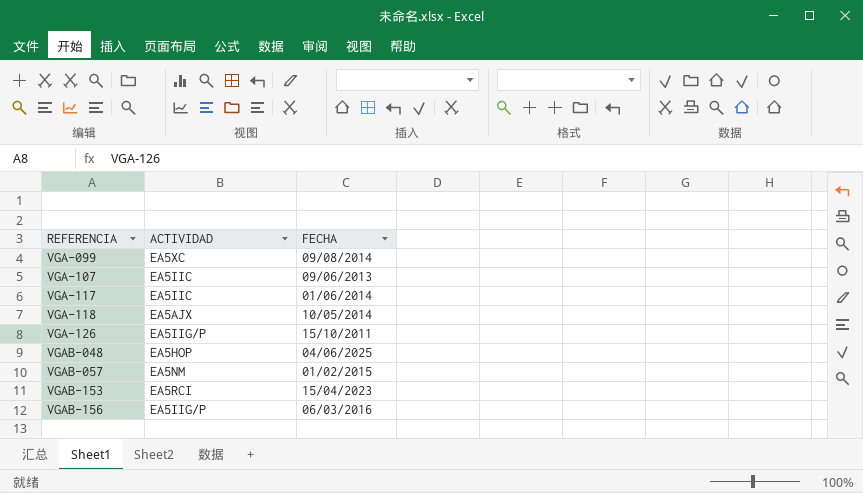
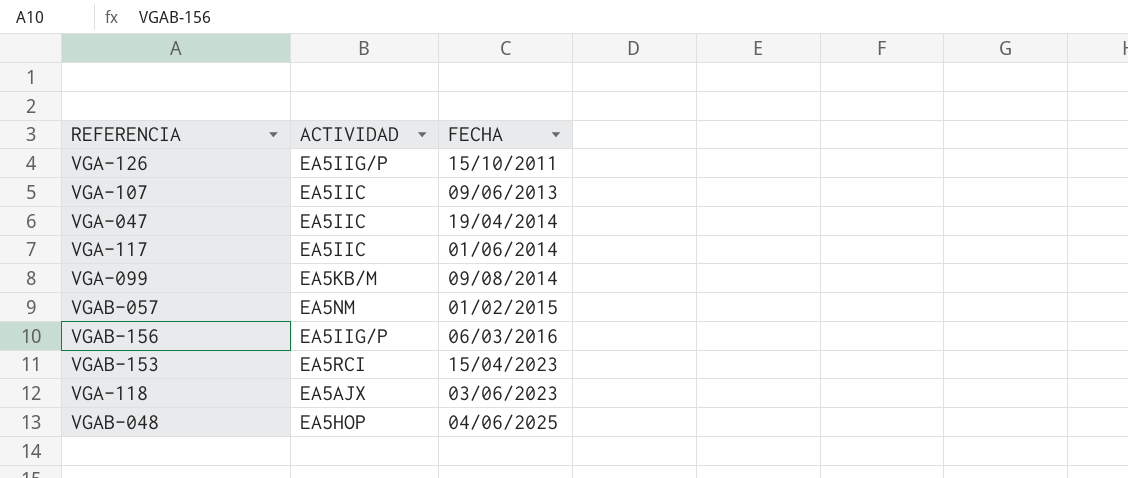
row order: REFERENCIA ascending -> FECHA ascending
row VGA-047: none -> EA5IIC | 19/04/2014
VGA-099 | ACTIVIDAD: EA5XC -> EA5KB/M
VGA-118 | FECHA: 10/05/2014 -> 03/06/2023

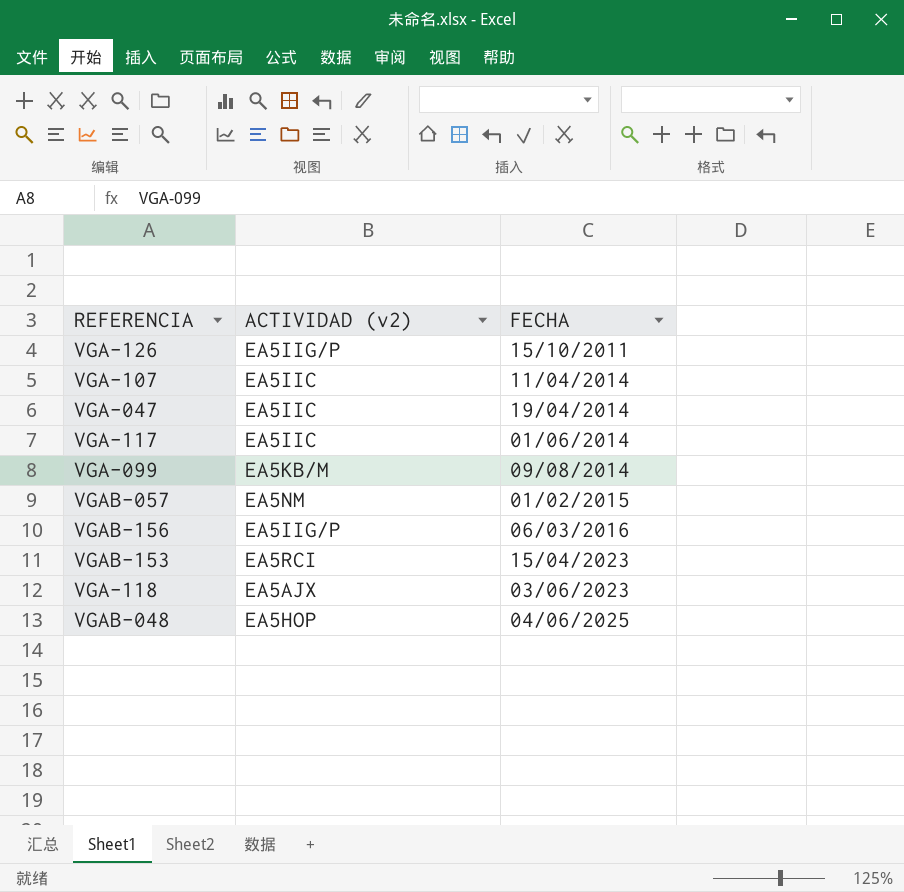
column name: ACTIVIDAD -> ACTIVIDAD (v2)
VGA-107 | FECHA: 09/06/2013 -> 11/04/2014

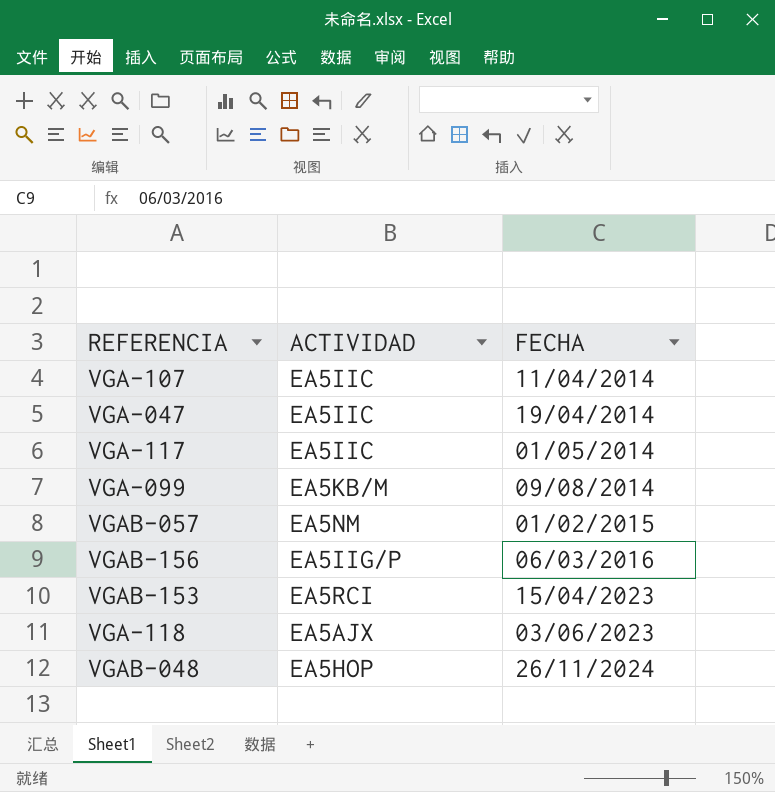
column name: ACTIVIDAD (v2) -> ACTIVIDAD
row VGA-126: EA5IIG/P | 15/10/2011 -> none
VGA-117 | FECHA: 01/06/2014 -> 01/05/2014
VGAB-048 | FECHA: 04/06/2025 -> 26/11/2024

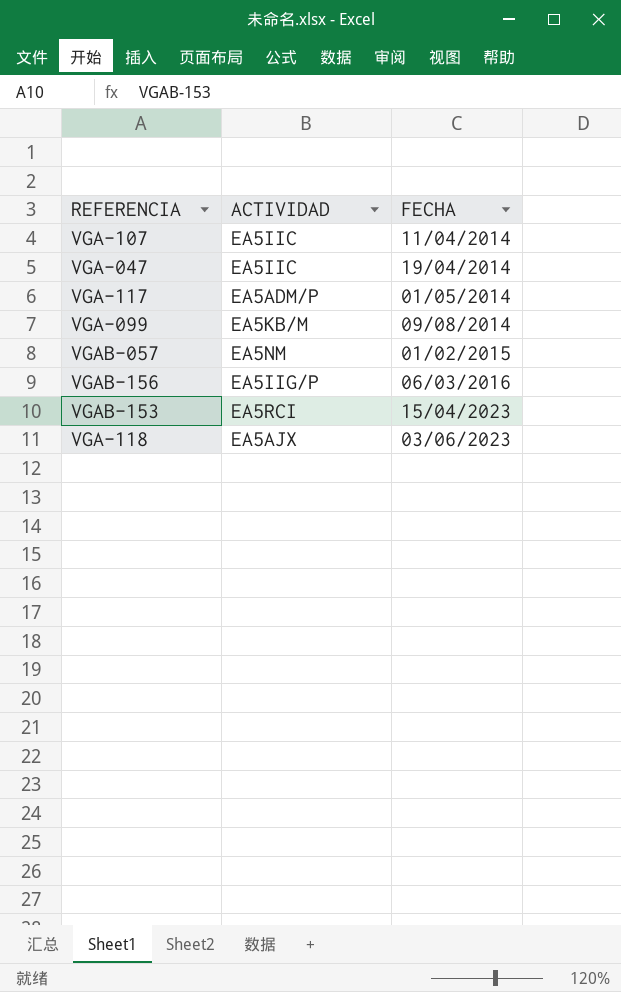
row VGAB-048: EA5HOP | 26/11/2024 -> none
VGA-117 | ACTIVIDAD: EA5IIC -> EA5ADM/P

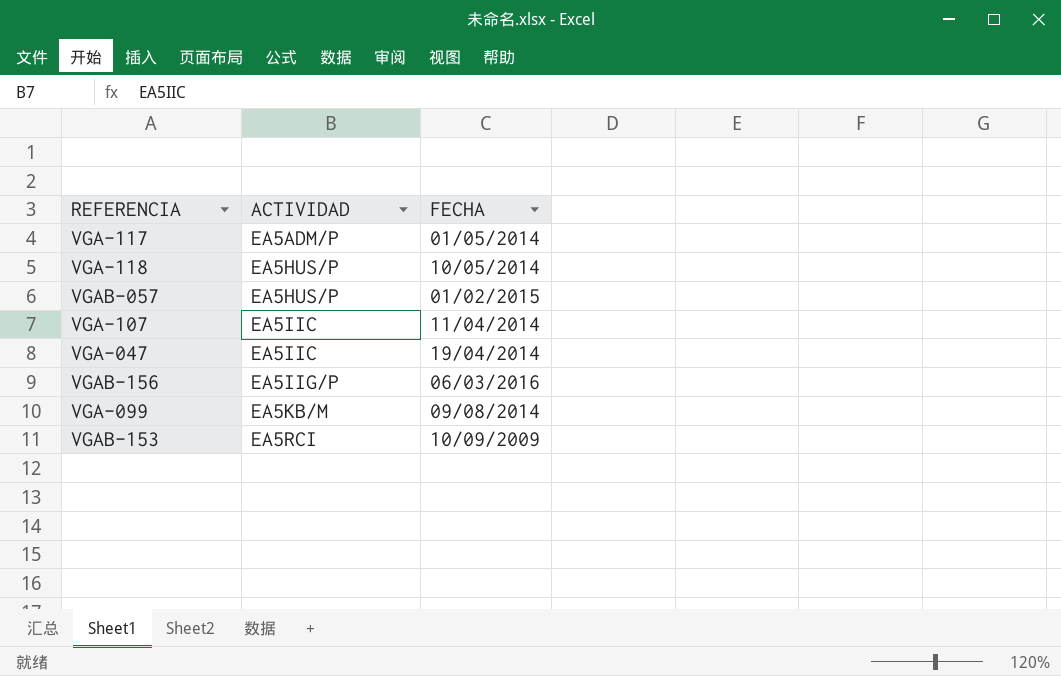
row order: FECHA ascending -> ACTIVIDAD ascending
VGA-118 | ACTIVIDAD: EA5AJX -> EA5HUS/P
VGA-118 | FECHA: 03/06/2023 -> 10/05/2014
VGAB-057 | ACTIVIDAD: EA5NM -> EA5HUS/P
VGAB-153 | FECHA: 15/04/2023 -> 10/09/2009

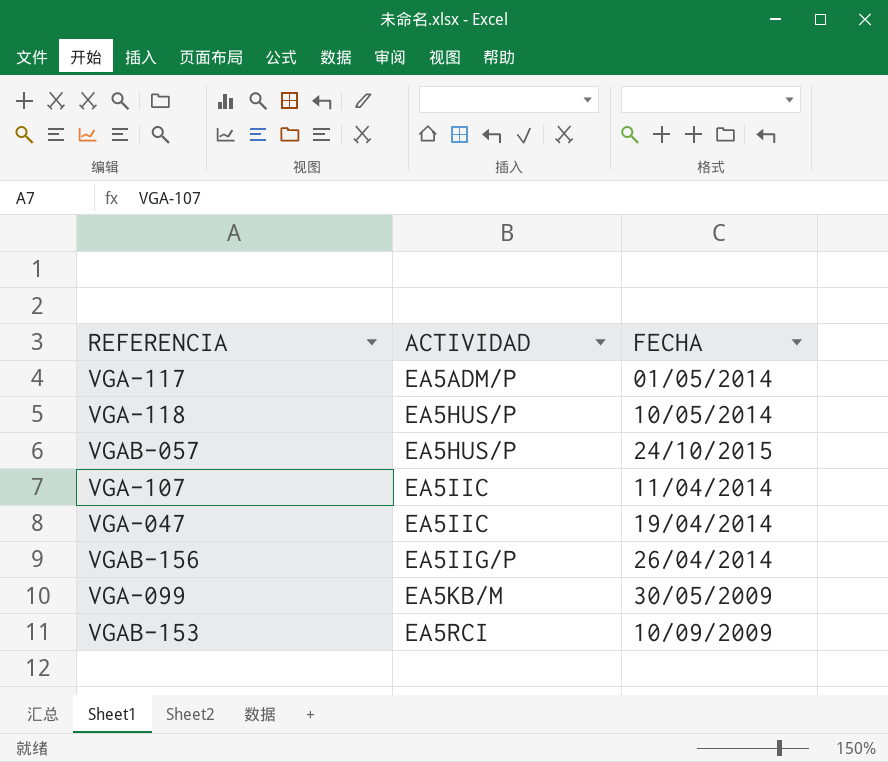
VGAB-057 | FECHA: 01/02/2015 -> 24/10/2015
VGAB-156 | FECHA: 06/03/2016 -> 26/04/2014
VGA-099 | FECHA: 09/08/2014 -> 30/05/2009

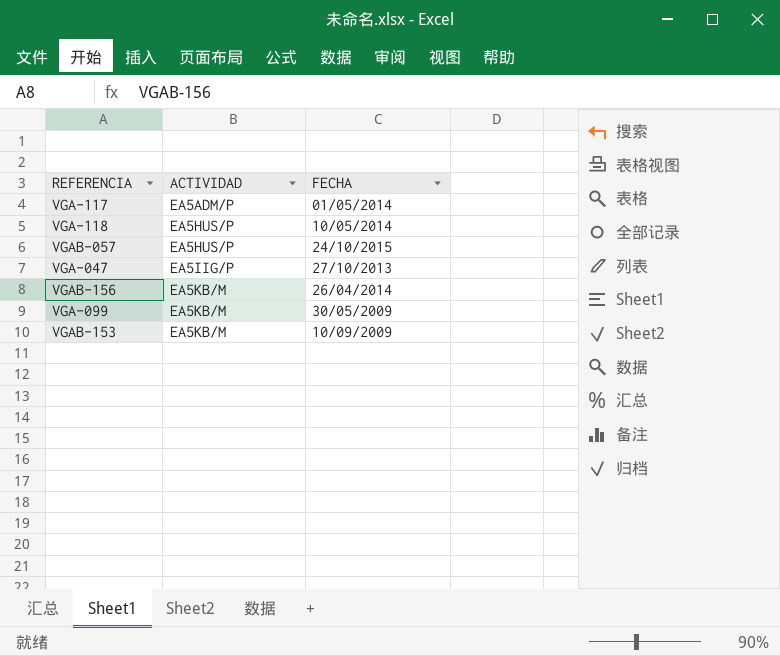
row VGA-107: EA5IIC | 11/04/2014 -> none
VGA-047 | ACTIVIDAD: EA5IIC -> EA5IIG/P
VGA-047 | FECHA: 19/04/2014 -> 27/10/2013
VGAB-156 | ACTIVIDAD: EA5IIG/P -> EA5KB/M
VGAB-153 | ACTIVIDAD: EA5RCI -> EA5KB/M

